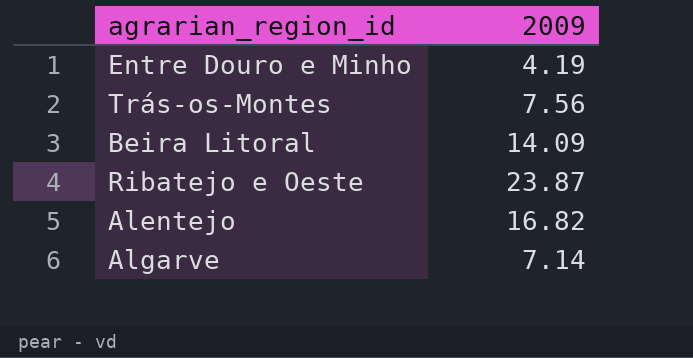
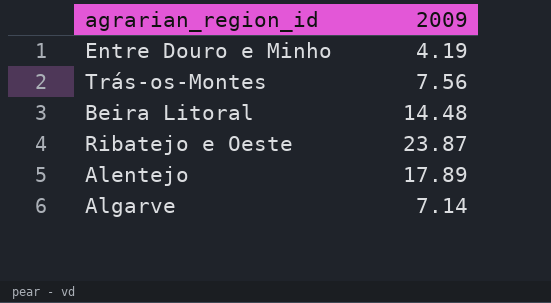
Beira Litoral | 2009: 14.09 -> 14.48
Alentejo | 2009: 16.82 -> 17.89

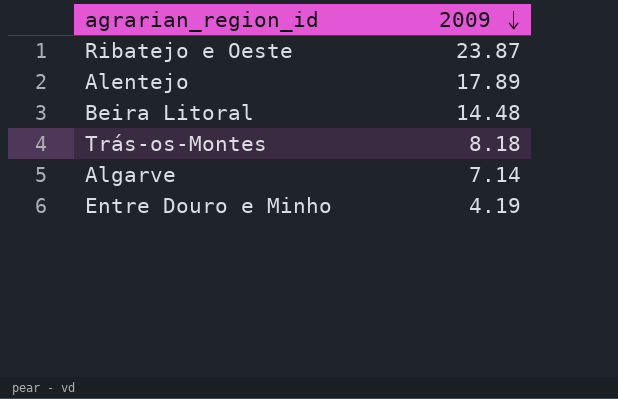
row order: none -> 2009 descending
Trás-os-Montes | 2009: 7.56 -> 8.18

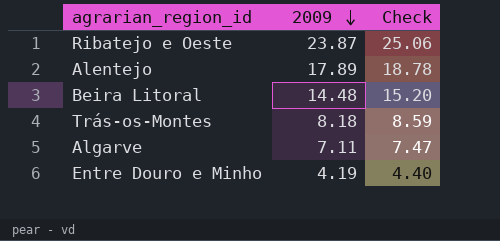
column Check | formula: none -> [2009] * 1.05
Algarve | 2009: 7.14 -> 7.11

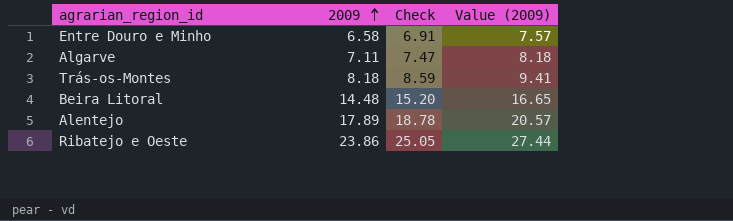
row order: 2009 descending -> 2009 ascending
column Value (2009) | formula: none -> [2009] * 1.15
Entre Douro e Minho | 2009: 4.19 -> 6.58
Entre Douro e Minho | Check: 4.40 -> 6.91
Ribatejo e Oeste | 2009: 23.87 -> 23.86
Ribatejo e Oeste | Check: 25.06 -> 25.05

